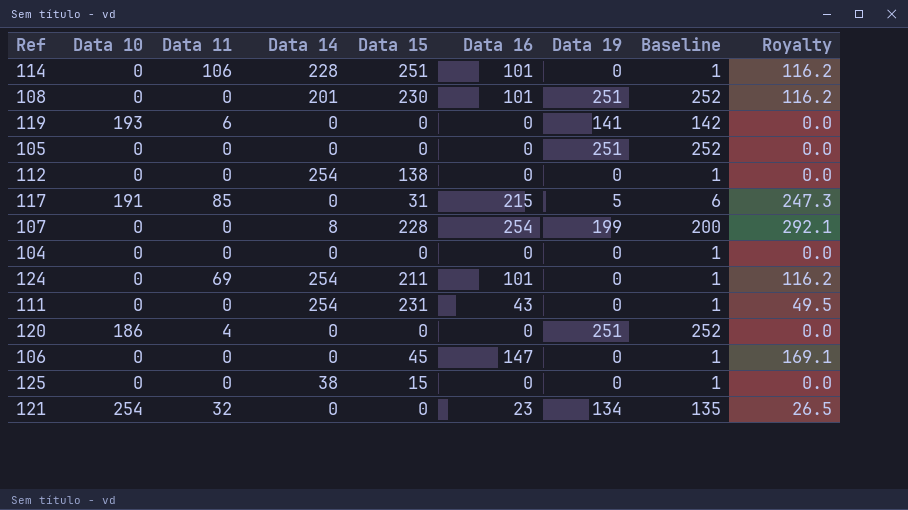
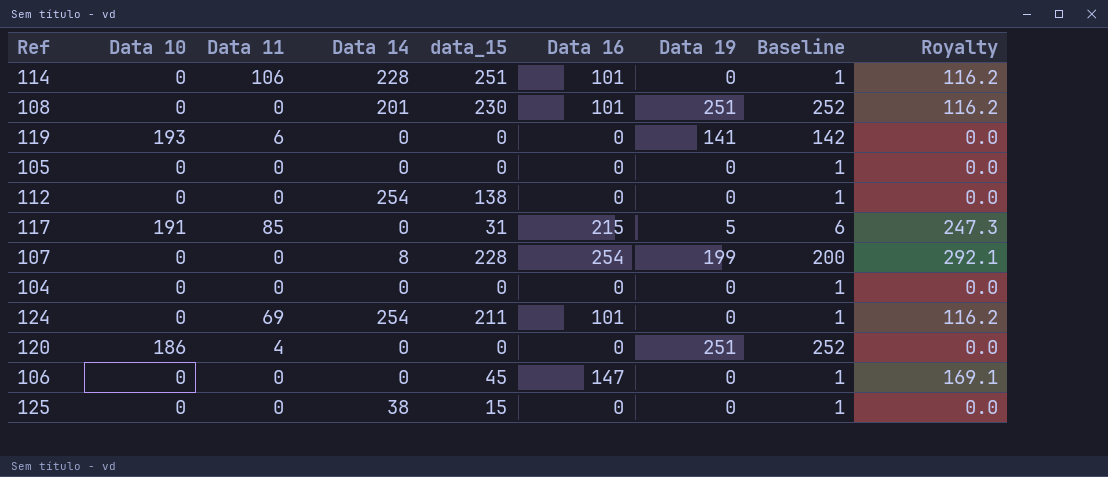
column name: Data 15 -> data_15
row 111: 0 | 0 | 254 | 231 | 43 | 0 | 1 | 49.5 -> none
row 121: 254 | 32 | 0 | 0 | 23 | 134 | 135 | 26.5 -> none
105 | Data 19: 251 -> 0
105 | Baseline: 252 -> 1

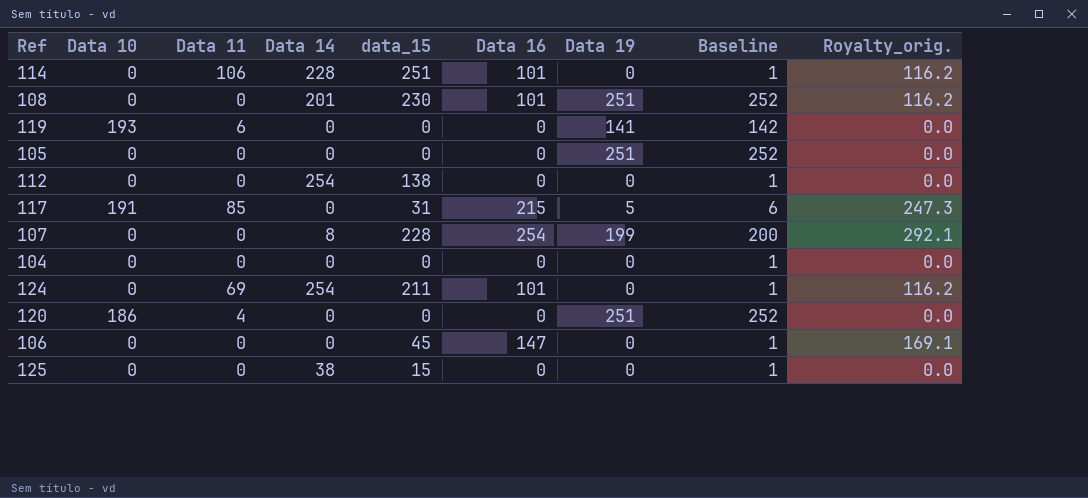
column name: Royalty -> Royalty_orig.
105 | Data 19: 0 -> 251
105 | Baseline: 1 -> 252

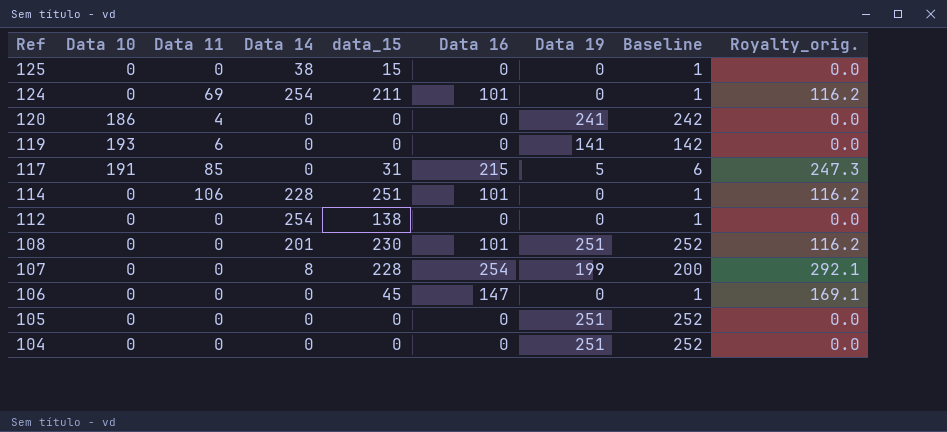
row order: none -> Ref descending
120 | Data 19: 251 -> 241
120 | Baseline: 252 -> 242
104 | Data 19: 0 -> 251
104 | Baseline: 1 -> 252

